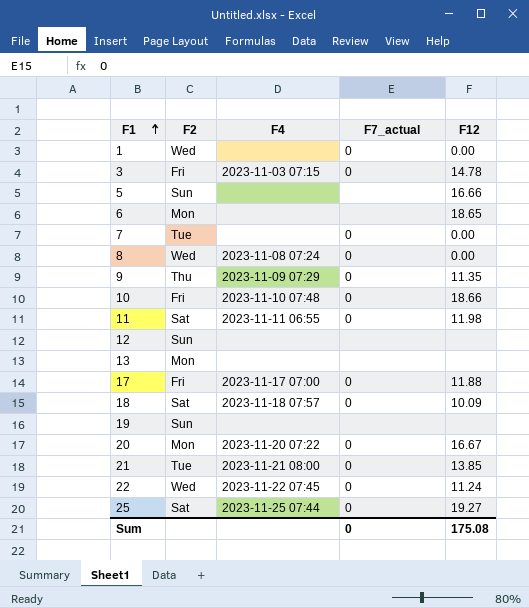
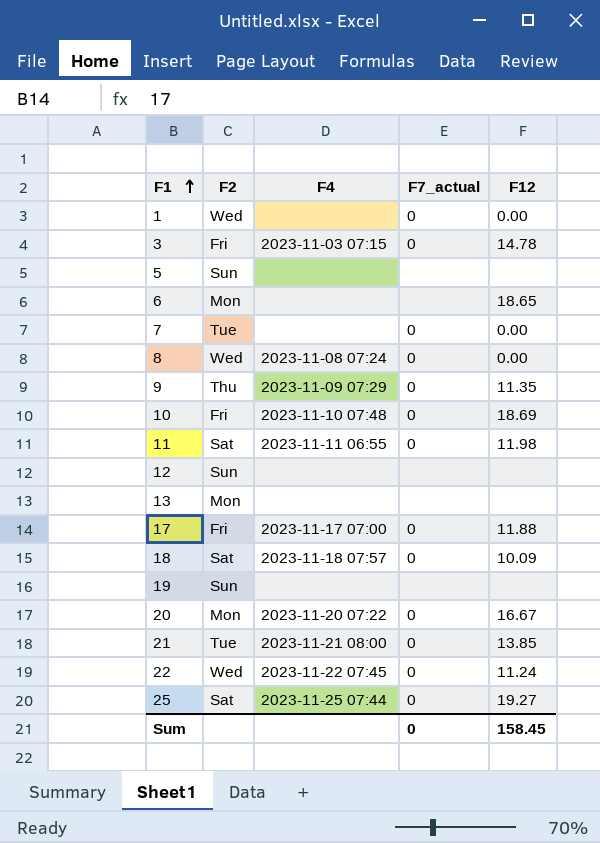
5 | F12: 16.66 -> none
10 | F12: 18.66 -> 18.69
Sum | F12: 175.08 -> 158.45

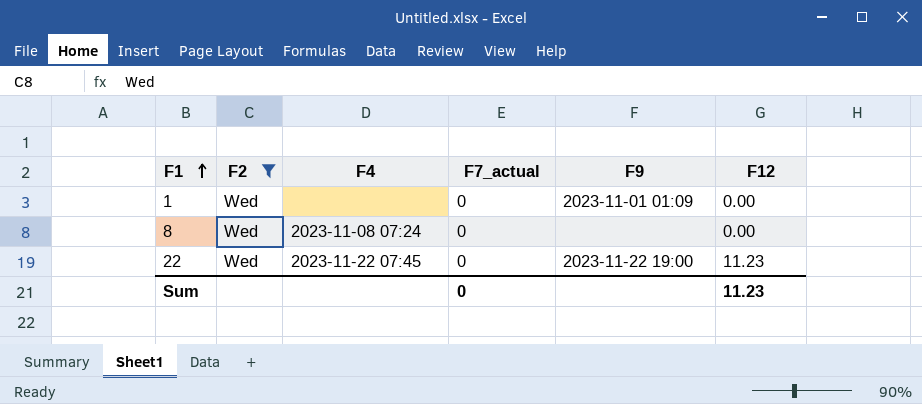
filter: none -> F2 = Wed
column F9 | position: none -> 5
22 | F12: 11.24 -> 11.23
Sum | F12: 158.45 -> 11.23

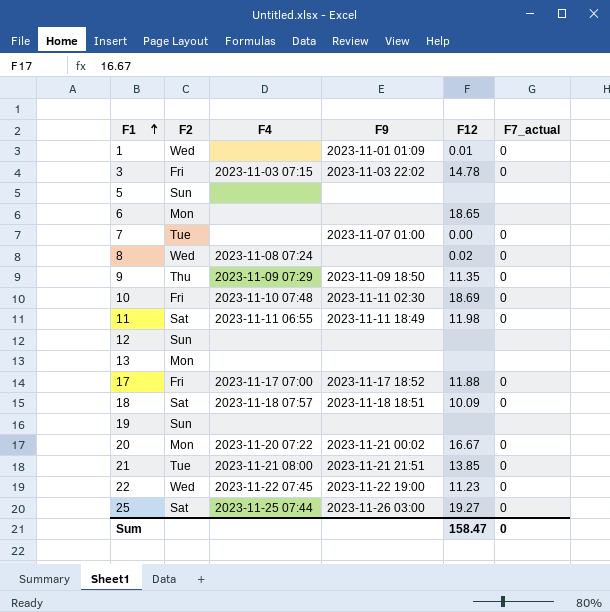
filter: F2 = Wed -> none
column F7_actual | position: 4 -> 6
1 | F12: 0.00 -> 0.01
8 | F12: 0.00 -> 0.02
Sum | F12: 11.23 -> 158.47

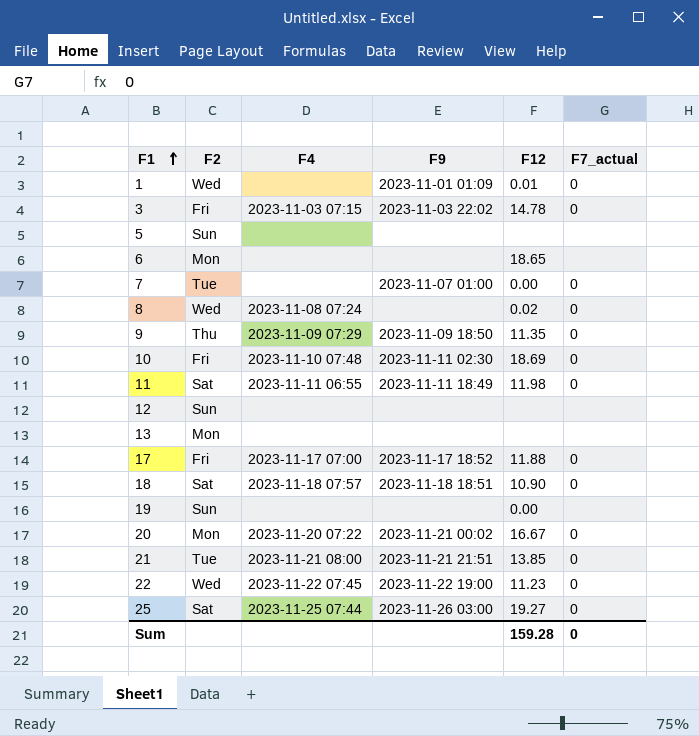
18 | F12: 10.09 -> 10.90
19 | F12: none -> 0.00
Sum | F12: 158.47 -> 159.28

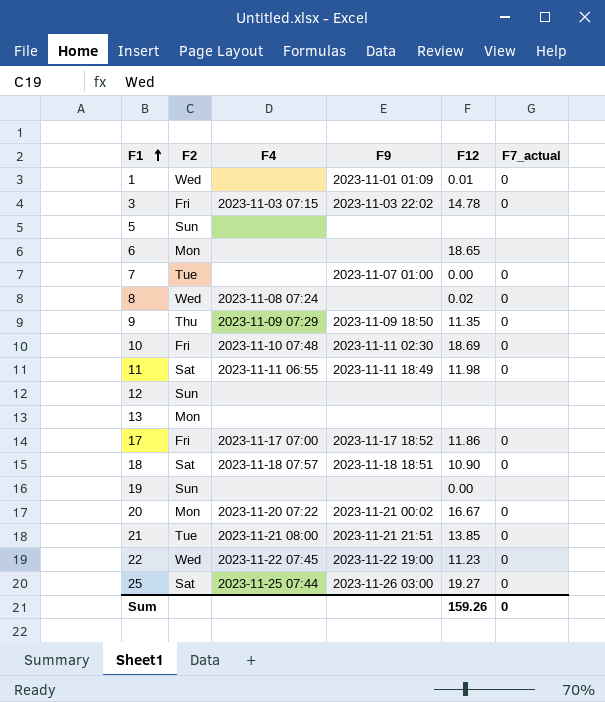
17 | F12: 11.88 -> 11.86
Sum | F12: 159.28 -> 159.26

